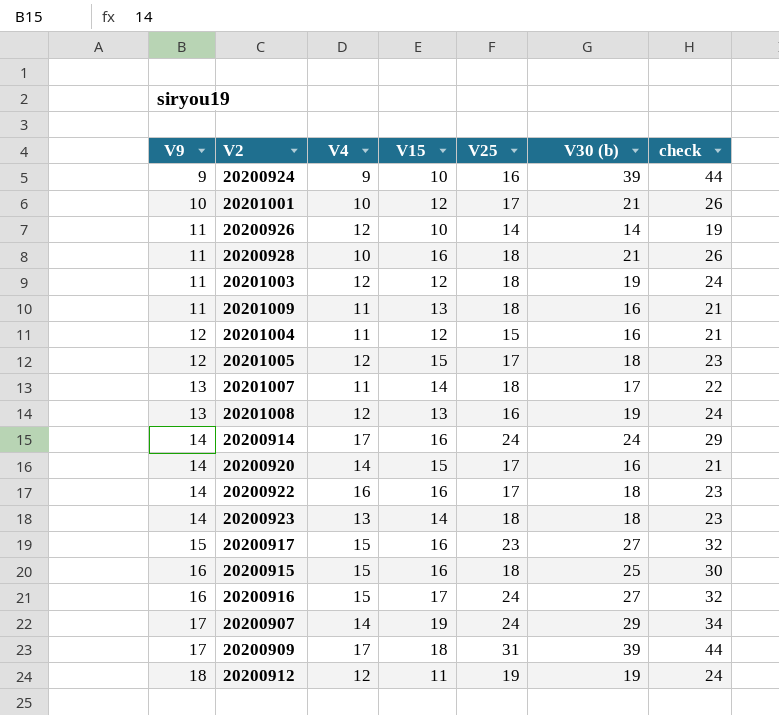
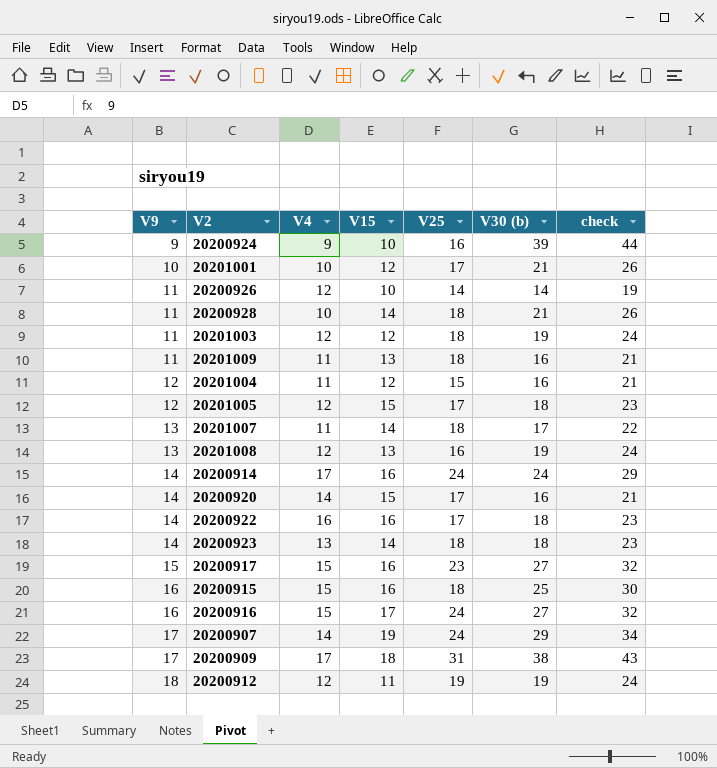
20200928 | V15: 16 -> 14
20200909 | V30 (b): 39 -> 38
20200909 | check: 44 -> 43

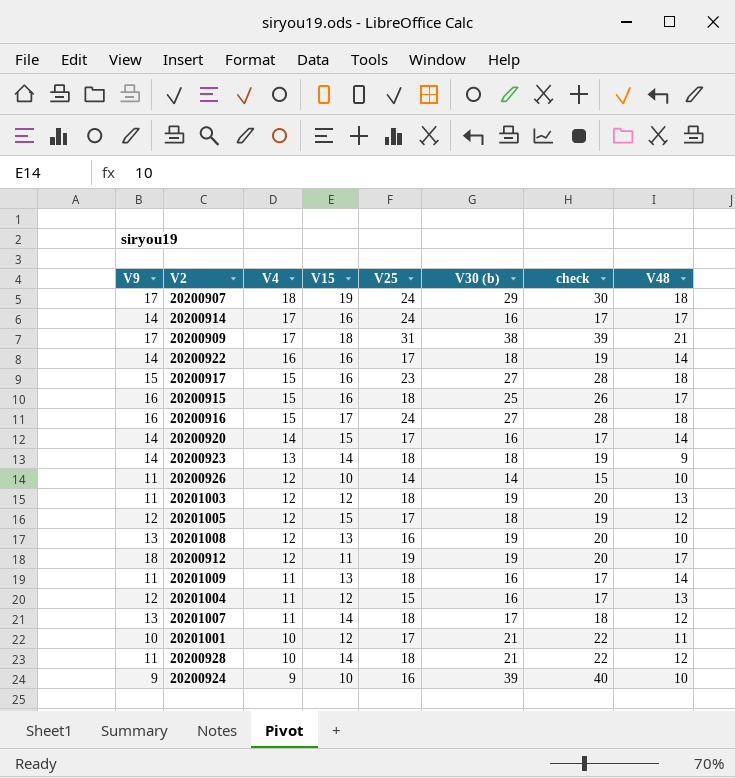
row order: V9 ascending -> V4 descending
column check | formula: [V30 (b)] + 5 -> [V30 (b)] + 1
column V48 | position: none -> 8
20200907 | V4: 14 -> 18
20200914 | V30 (b): 24 -> 16

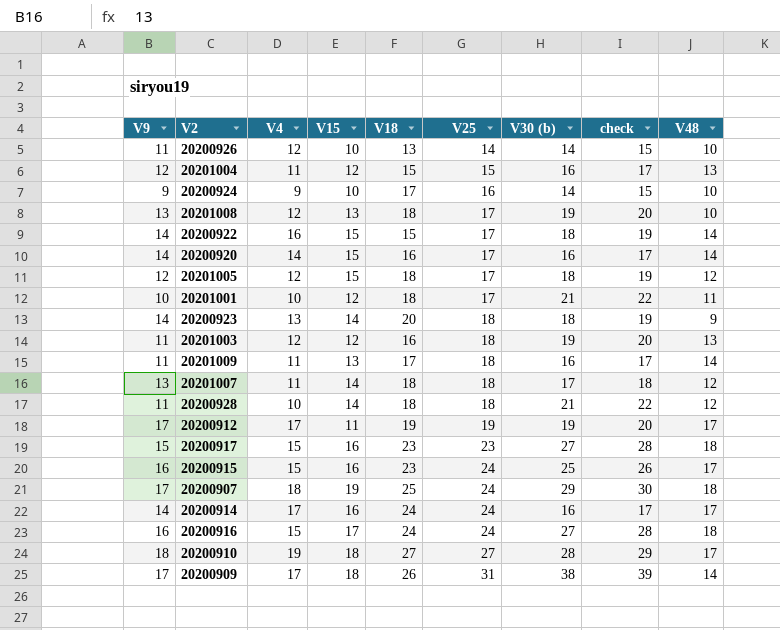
row order: V4 descending -> V25 ascending
column V18 | position: none -> 5
20200924 | V30 (b): 39 -> 14
20200924 | check: 40 -> 15
20201008 | V25: 16 -> 17
20200922 | V15: 16 -> 15
20200912 | V9: 18 -> 17
20200912 | V4: 12 -> 17
20200915 | V25: 18 -> 24
row 20200910: none -> 18 | 19 | 18 | 27 | 27 | 28 | 29 | 17
20200909 | V48: 21 -> 14

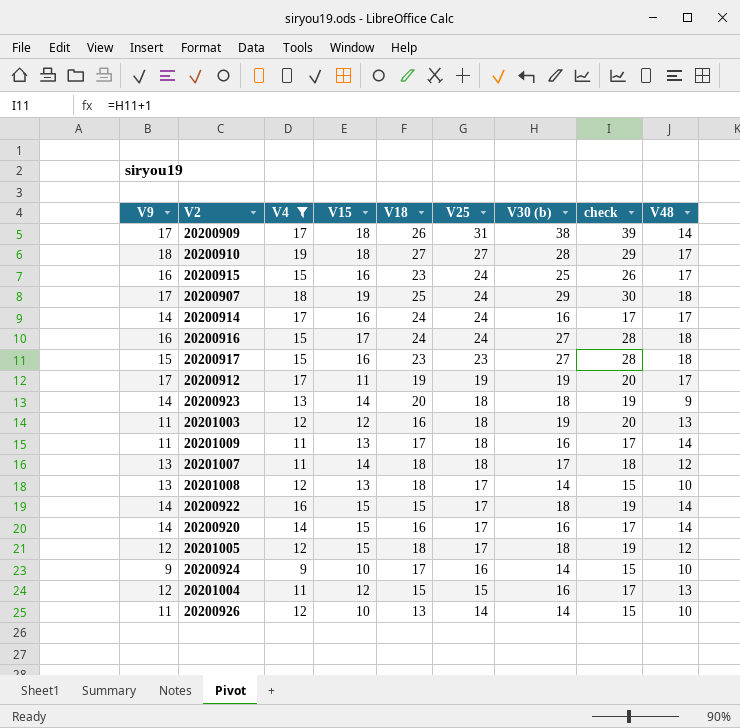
filter: none -> V4 != 10
row order: V25 ascending -> V25 descending
20201008 | V30 (b): 19 -> 14
20201008 | check: 20 -> 15

